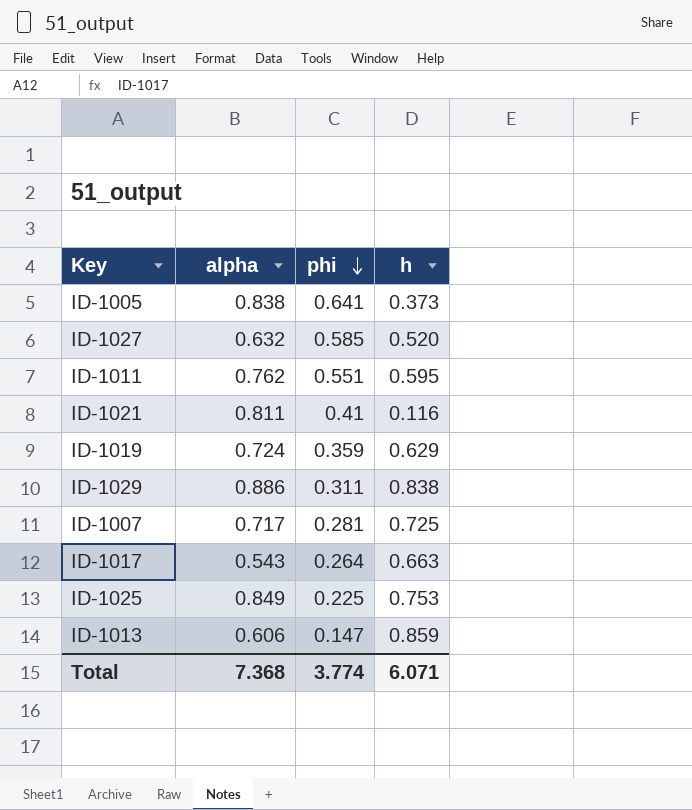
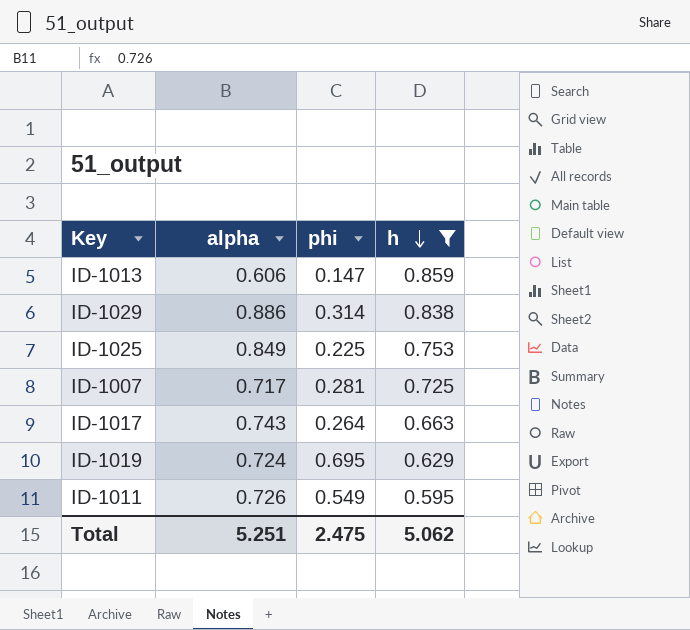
filter: none -> h >= 0.595
row order: phi descending -> h descending
ID-1029 | phi: 0.311 -> 0.314
ID-1017 | alpha: 0.543 -> 0.743
ID-1019 | phi: 0.359 -> 0.695
ID-1011 | alpha: 0.762 -> 0.726
ID-1011 | phi: 0.551 -> 0.549
Total | alpha: 7.368 -> 5.251
Total | phi: 3.774 -> 2.475
Total | h: 6.071 -> 5.062

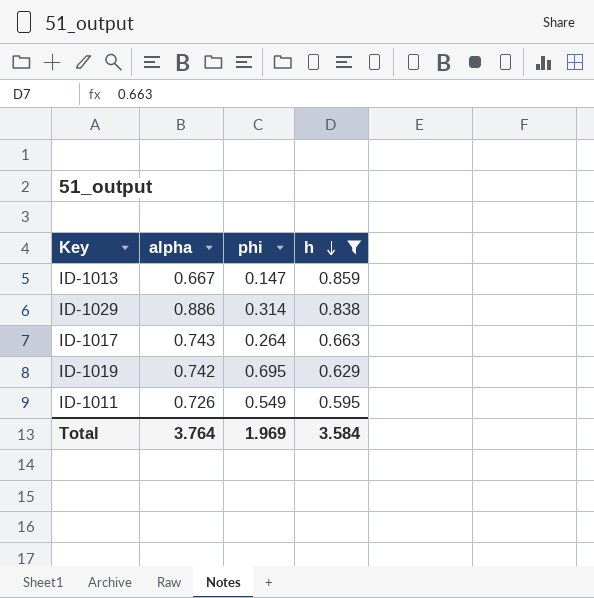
row ID-1025: 0.849 | 0.225 | 0.753 -> none
row ID-1007: 0.717 | 0.281 | 0.725 -> none
ID-1013 | alpha: 0.606 -> 0.667
ID-1019 | alpha: 0.724 -> 0.742
Total | alpha: 5.251 -> 3.764
Total | phi: 2.475 -> 1.969
Total | h: 5.062 -> 3.584

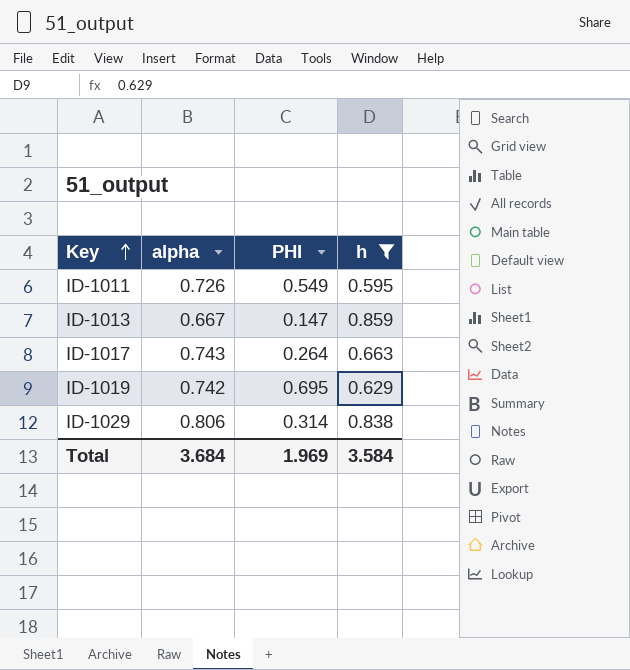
row order: h descending -> Key ascending
column name: phi -> PHI
ID-1029 | alpha: 0.886 -> 0.806
Total | alpha: 3.764 -> 3.684

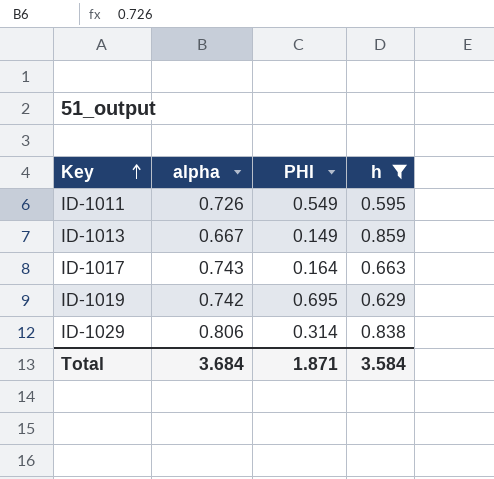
ID-1013 | PHI: 0.147 -> 0.149
ID-1017 | PHI: 0.264 -> 0.164
Total | PHI: 1.969 -> 1.871

